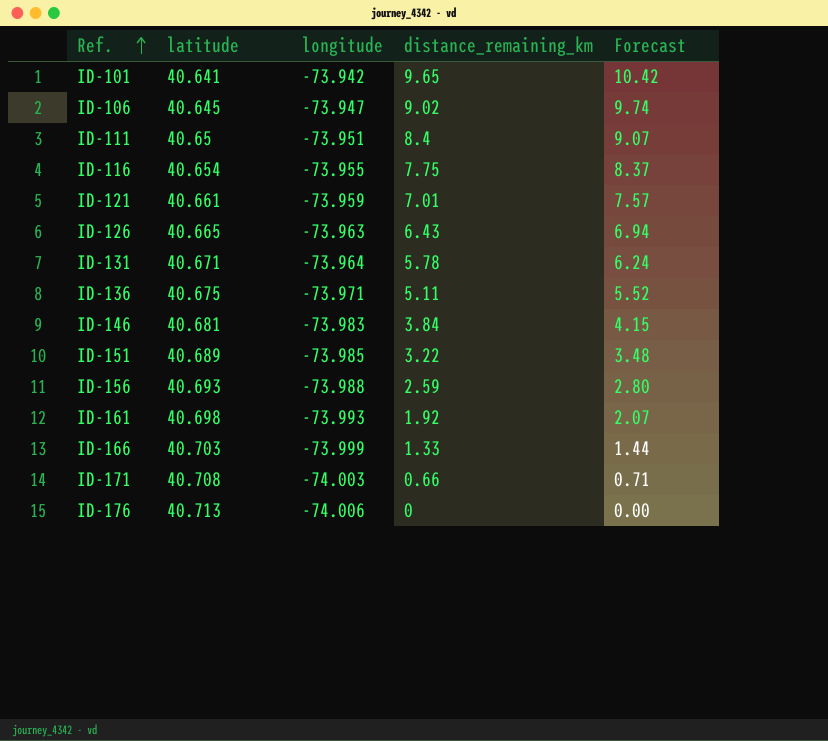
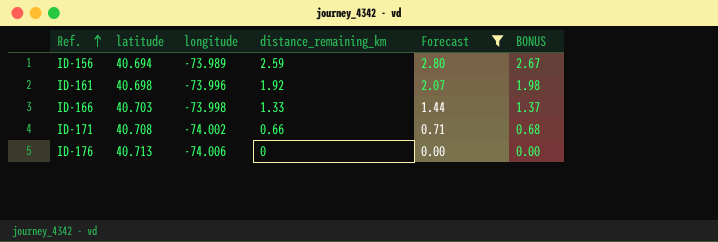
filter: none -> Forecast <= 2.80
column BONUS | formula: none -> [distance_remaining_km] * 1.03
ID-156 | latitude: 40.693 -> 40.694
ID-156 | longitude: -73.988 -> -73.989
ID-161 | longitude: -73.993 -> -73.996
ID-166 | longitude: -73.999 -> -73.998
ID-171 | longitude: -74.003 -> -74.002

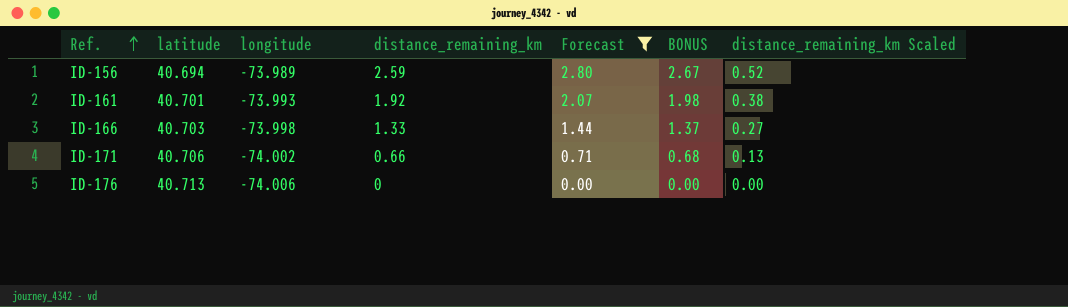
column distance_remaining_km Scaled | formula: none -> [distance_remaining_km] * 0.2
ID-161 | latitude: 40.698 -> 40.701
ID-161 | longitude: -73.996 -> -73.993
ID-171 | latitude: 40.708 -> 40.706

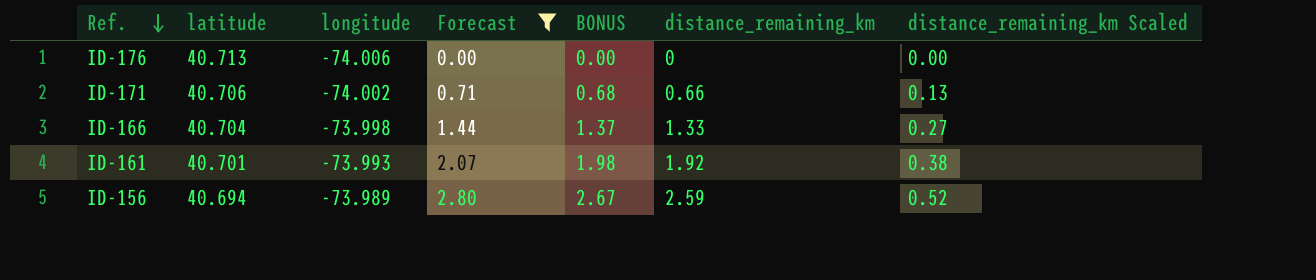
row order: Ref. ascending -> Ref. descending
column distance_remaining_km | position: 4 -> 6
ID-166 | latitude: 40.703 -> 40.704

